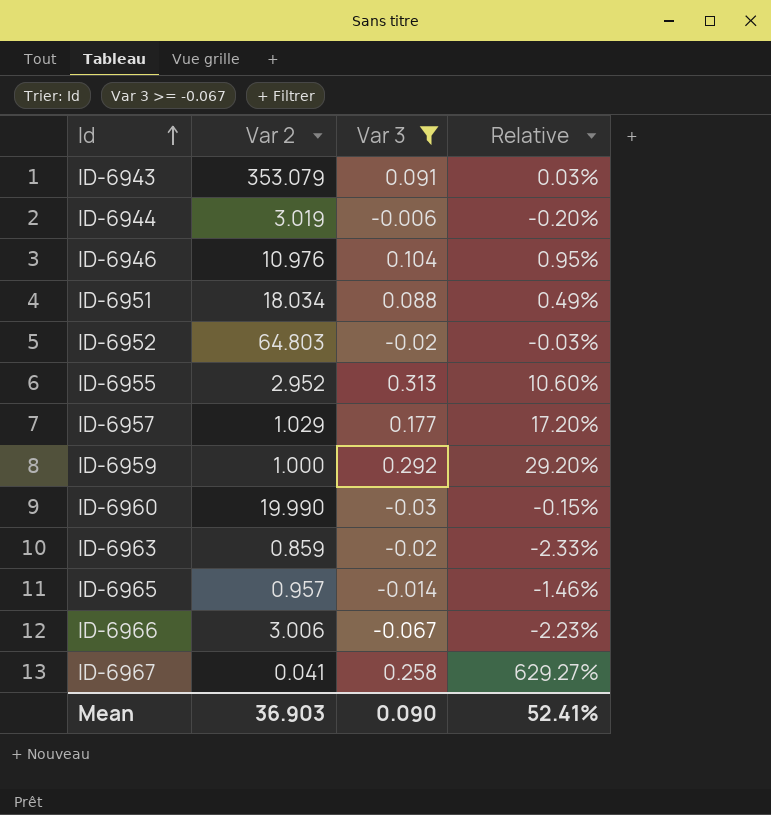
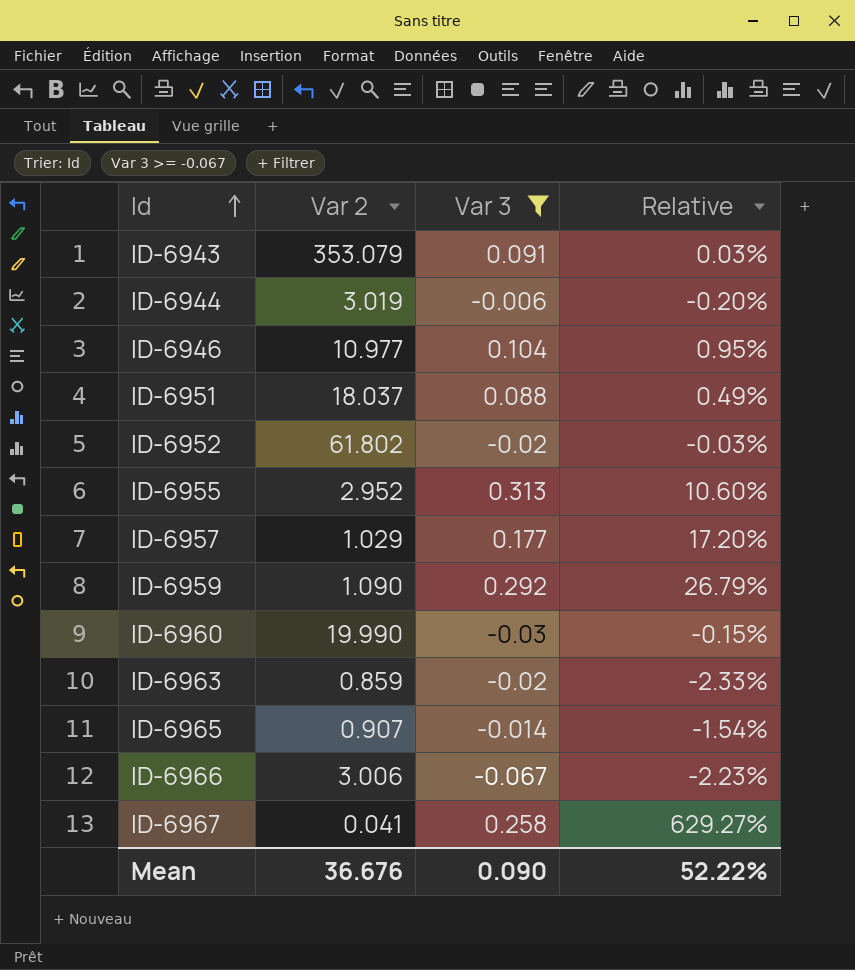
ID-6946 | Var 2: 10.976 -> 10.977
ID-6951 | Var 2: 18.034 -> 18.037
ID-6952 | Var 2: 64.803 -> 61.802
ID-6959 | Var 2: 1.000 -> 1.090
ID-6959 | Relative: 29.20% -> 26.79%
ID-6965 | Var 2: 0.957 -> 0.907
ID-6965 | Relative: -1.46% -> -1.54%
Mean | Var 2: 36.903 -> 36.676
Mean | Relative: 52.41% -> 52.22%

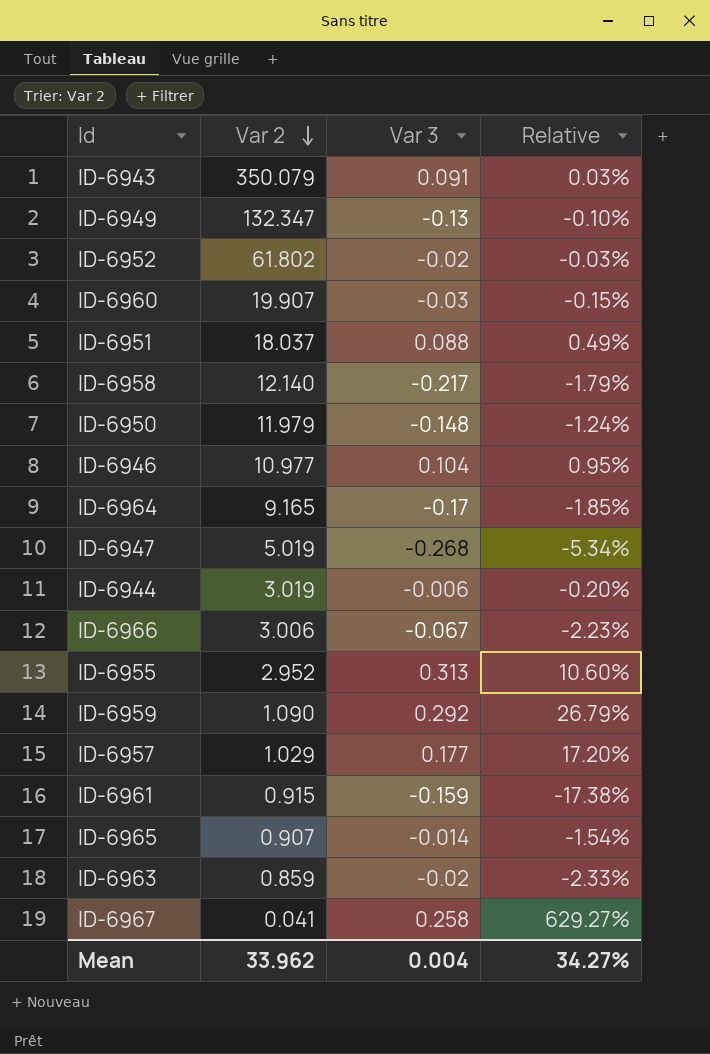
filter: Var 3 >= -0.067 -> none
row order: Id ascending -> Var 2 descending
ID-6943 | Var 2: 353.079 -> 350.079
ID-6960 | Var 2: 19.990 -> 19.907
Mean | Var 2: 36.676 -> 33.962
Mean | Var 3: 0.090 -> 0.004
Mean | Relative: 52.22% -> 34.27%

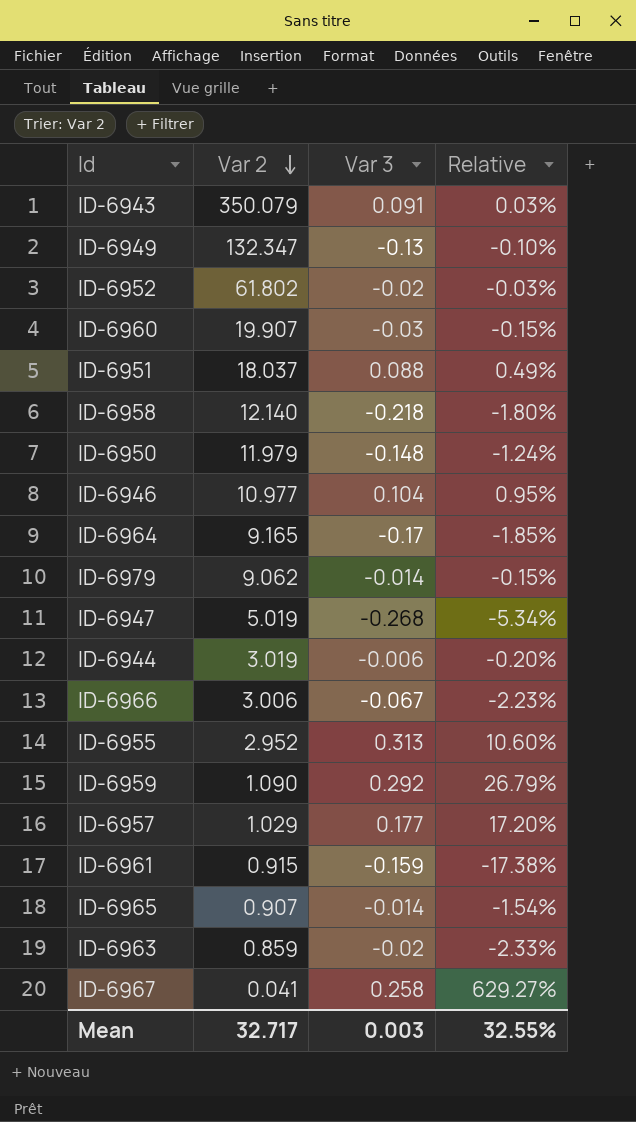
ID-6958 | Var 3: -0.217 -> -0.218
ID-6958 | Relative: -1.79% -> -1.80%
row ID-6979: none -> 9.062 | -0.014 | -0.15%
Mean | Var 2: 33.962 -> 32.717
Mean | Var 3: 0.004 -> 0.003
Mean | Relative: 34.27% -> 32.55%

